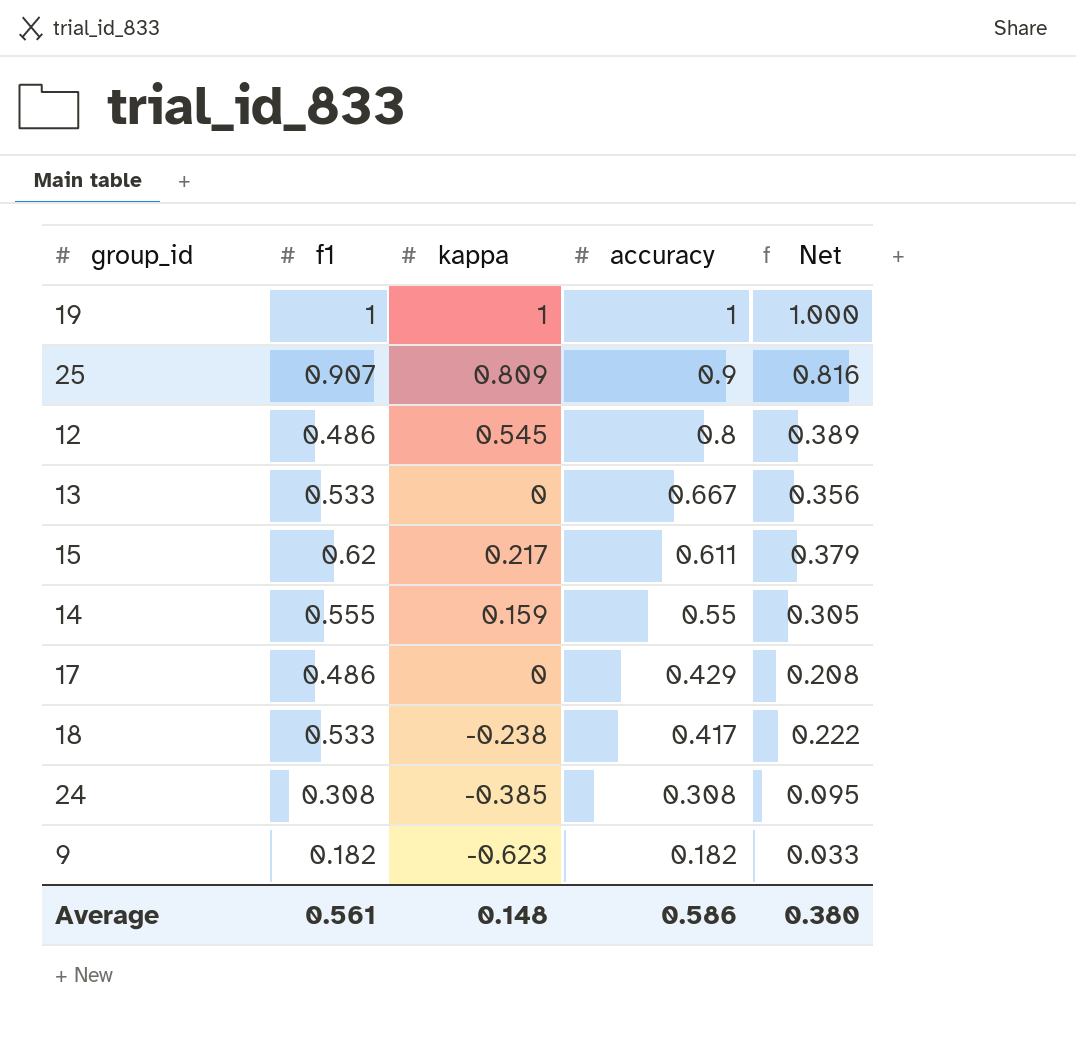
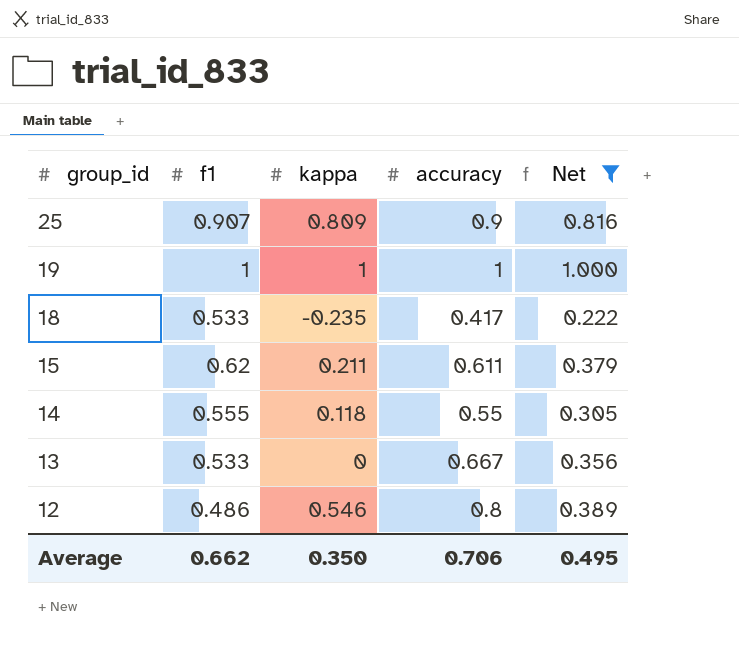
filter: none -> Net >= 0.222
row order: accuracy descending -> group_id descending
18 | kappa: -0.238 -> -0.235
15 | kappa: 0.217 -> 0.211
14 | kappa: 0.159 -> 0.118
12 | kappa: 0.545 -> 0.546
Average | f1: 0.561 -> 0.662
Average | kappa: 0.148 -> 0.350
Average | accuracy: 0.586 -> 0.706
Average | Net: 0.380 -> 0.495

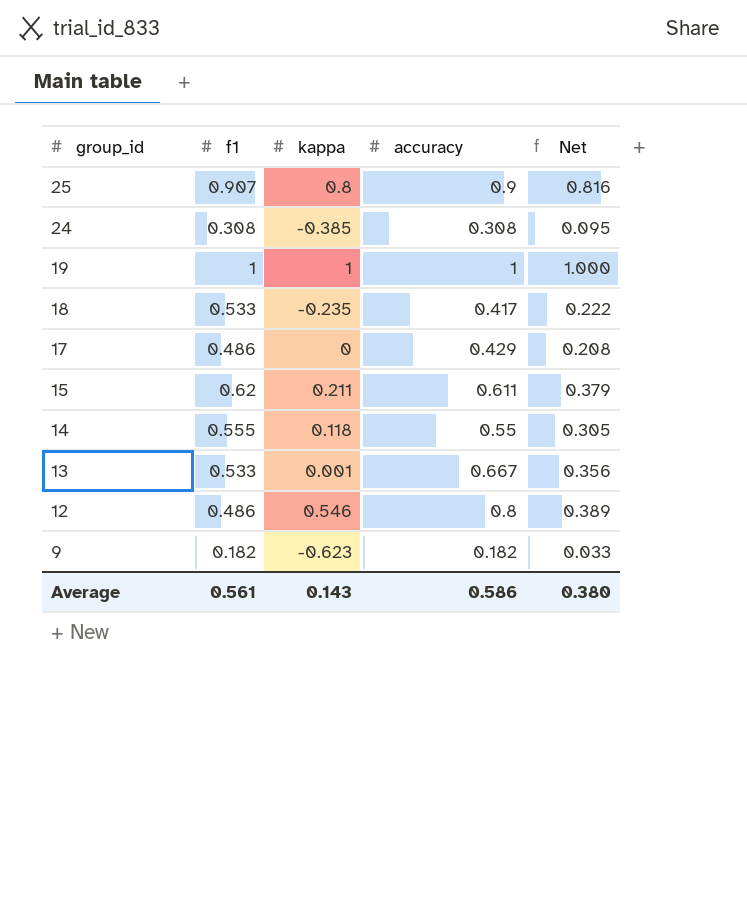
filter: Net >= 0.222 -> none
25 | kappa: 0.809 -> 0.8
13 | kappa: 0 -> 0.001
Average | f1: 0.662 -> 0.561
Average | kappa: 0.350 -> 0.143
Average | accuracy: 0.706 -> 0.586
Average | Net: 0.495 -> 0.380

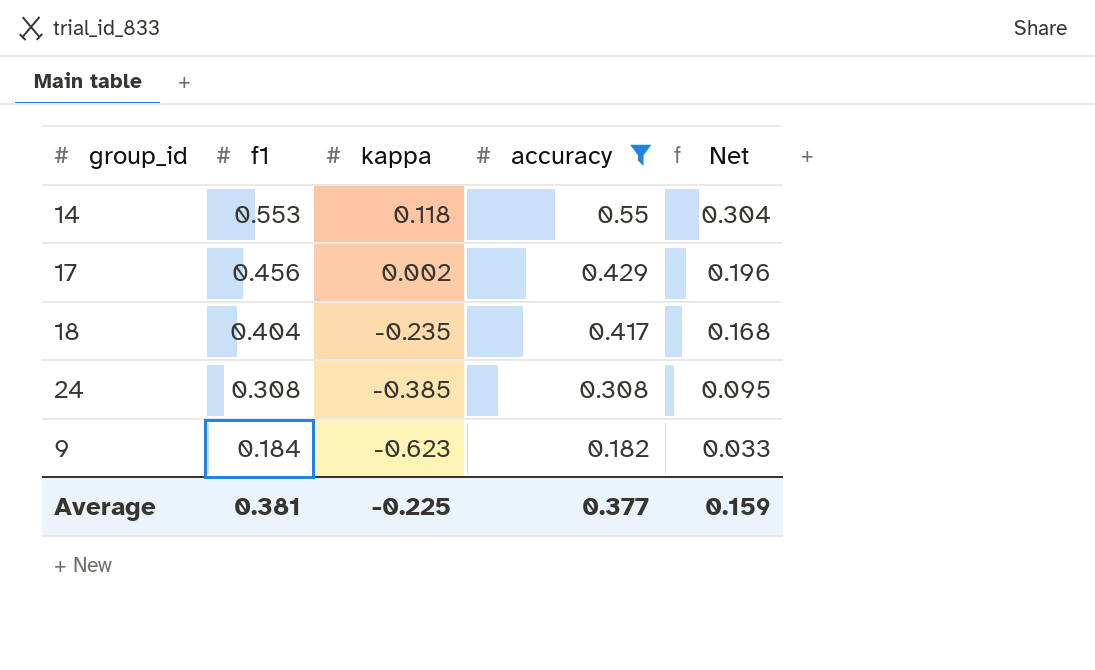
filter: none -> accuracy <= 0.55
row order: group_id descending -> f1 descending
14 | f1: 0.555 -> 0.553
14 | Net: 0.305 -> 0.304
17 | f1: 0.486 -> 0.456
17 | kappa: 0 -> 0.002
17 | Net: 0.208 -> 0.196
18 | f1: 0.533 -> 0.404
18 | Net: 0.222 -> 0.168
9 | f1: 0.182 -> 0.184
Average | f1: 0.561 -> 0.381
Average | kappa: 0.143 -> -0.225
Average | accuracy: 0.586 -> 0.377
Average | Net: 0.380 -> 0.159

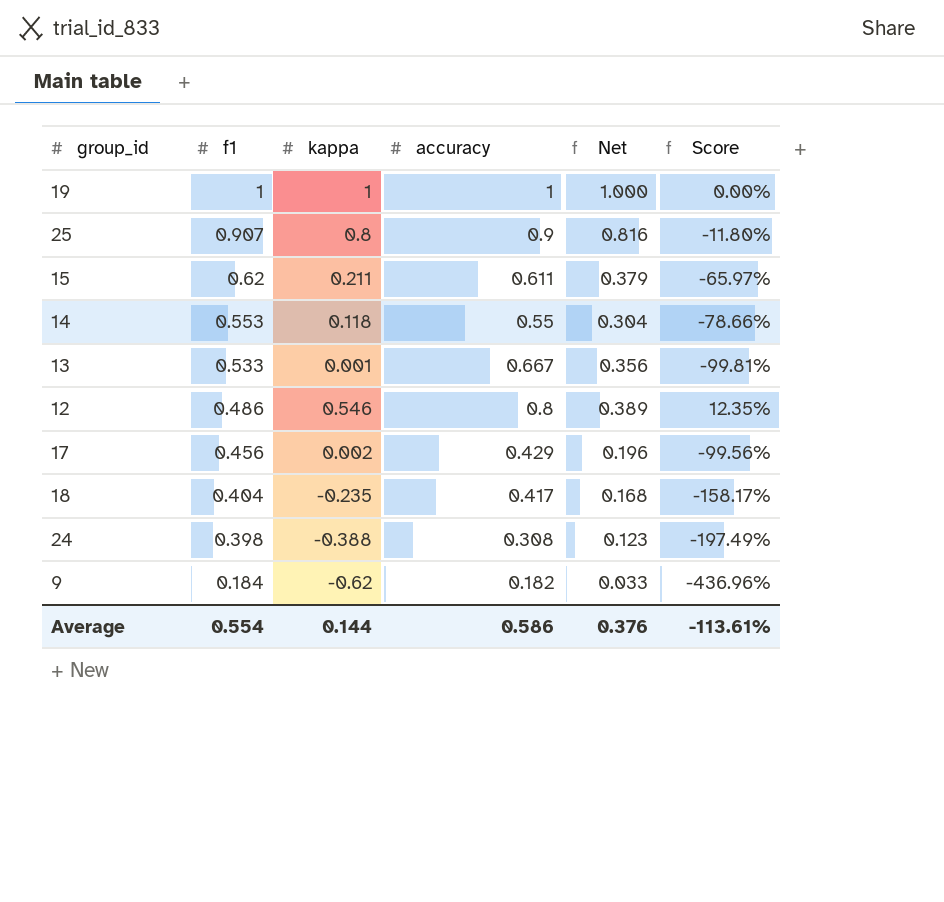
filter: accuracy <= 0.55 -> none
column Score | formula: none -> ([kappa] - [f1]) / [f1]
24 | f1: 0.308 -> 0.398
24 | kappa: -0.385 -> -0.388
24 | Net: 0.095 -> 0.123
9 | kappa: -0.623 -> -0.62
Average | f1: 0.381 -> 0.554
Average | kappa: -0.225 -> 0.144
Average | accuracy: 0.377 -> 0.586
Average | Net: 0.159 -> 0.376

